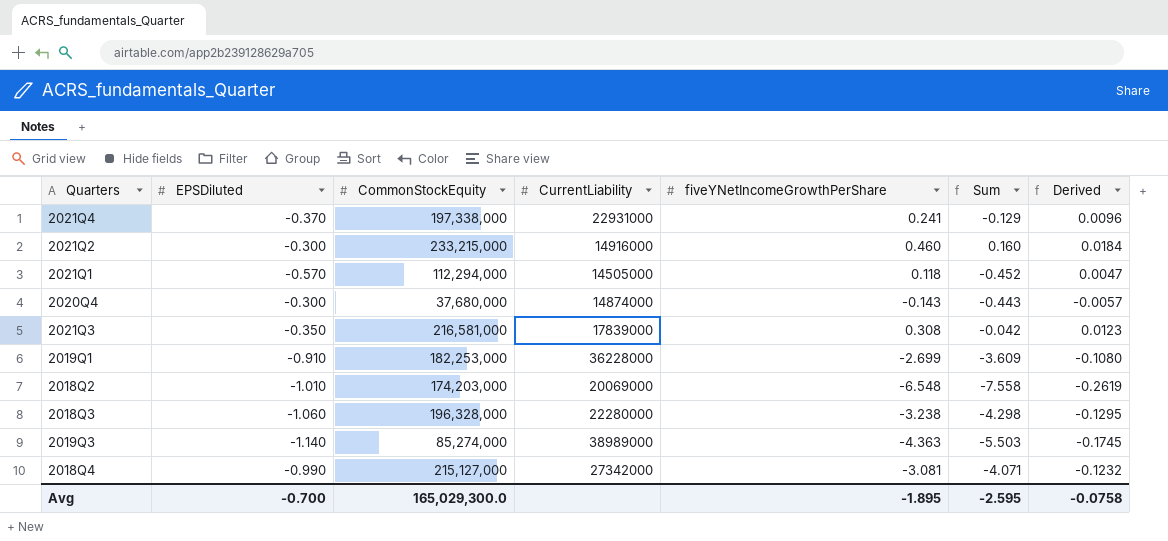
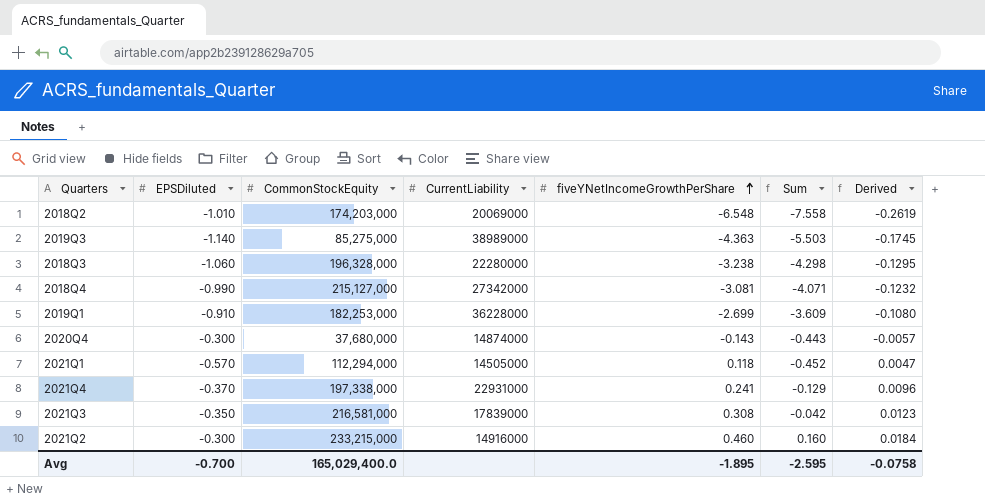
row order: none -> fiveYNetIncomeGrowthPerShare ascending
2019Q3 | CommonStockEquity: 85,274,000 -> 85,275,000
Avg | CommonStockEquity: 165,029,300.0 -> 165,029,400.0

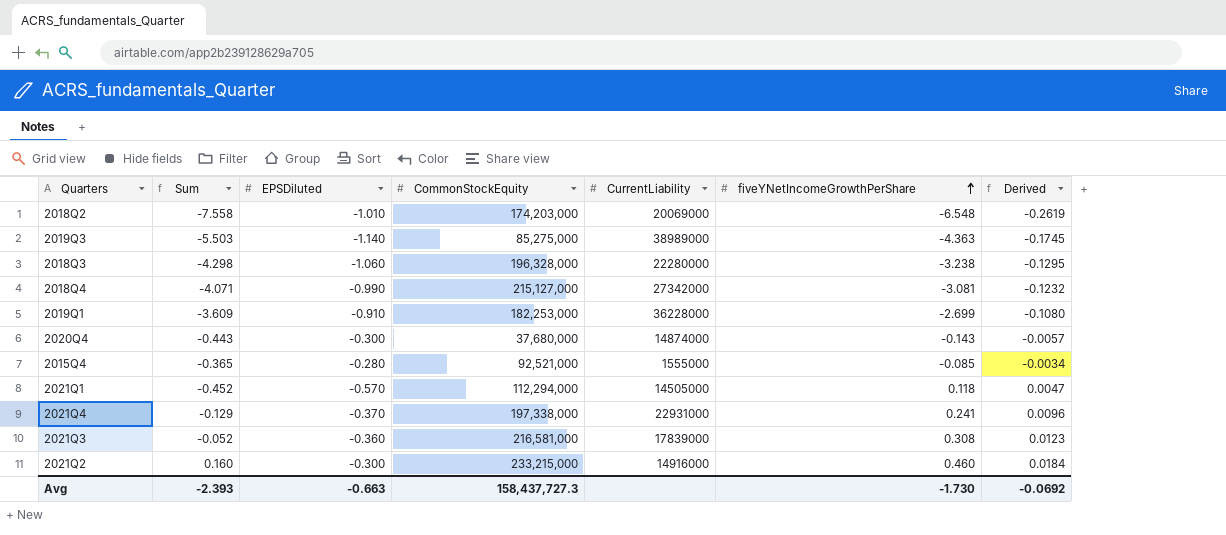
column Sum | position: 6 -> 2
row 2015Q4: none -> -0.365 | -0.280 | 92,521,000 | 1555000 | -0.085 | -0.0034
2021Q3 | Sum: -0.042 -> -0.052
2021Q3 | EPSDiluted: -0.350 -> -0.360
Avg | Sum: -2.595 -> -2.393
Avg | EPSDiluted: -0.700 -> -0.663
Avg | CommonStockEquity: 165,029,400.0 -> 158,437,727.3
Avg | fiveYNetIncomeGrowthPerShare: -1.895 -> -1.730
Avg | Derived: -0.0758 -> -0.0692

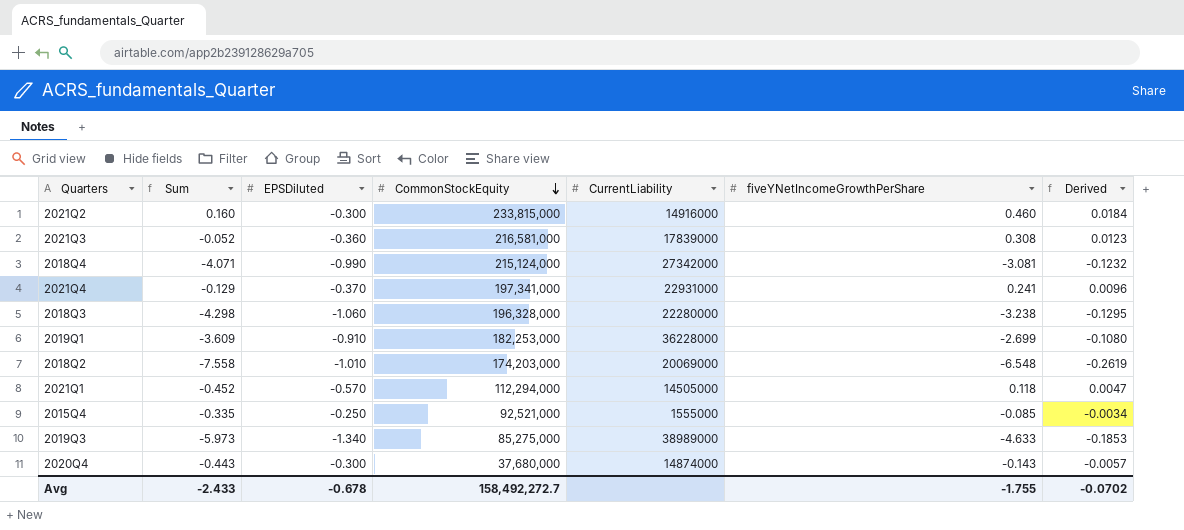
row order: fiveYNetIncomeGrowthPerShare ascending -> CommonStockEquity descending
2021Q2 | CommonStockEquity: 233,215,000 -> 233,815,000
2018Q4 | CommonStockEquity: 215,127,000 -> 215,124,000
2021Q4 | CommonStockEquity: 197,338,000 -> 197,341,000
2015Q4 | Sum: -0.365 -> -0.335
2015Q4 | EPSDiluted: -0.280 -> -0.250
2019Q3 | Sum: -5.503 -> -5.973
2019Q3 | EPSDiluted: -1.140 -> -1.340
2019Q3 | fiveYNetIncomeGrowthPerShare: -4.363 -> -4.633
2019Q3 | Derived: -0.1745 -> -0.1853
Avg | Sum: -2.393 -> -2.433
Avg | EPSDiluted: -0.663 -> -0.678
Avg | CommonStockEquity: 158,437,727.3 -> 158,492,272.7
Avg | fiveYNetIncomeGrowthPerShare: -1.730 -> -1.755
Avg | Derived: -0.0692 -> -0.0702

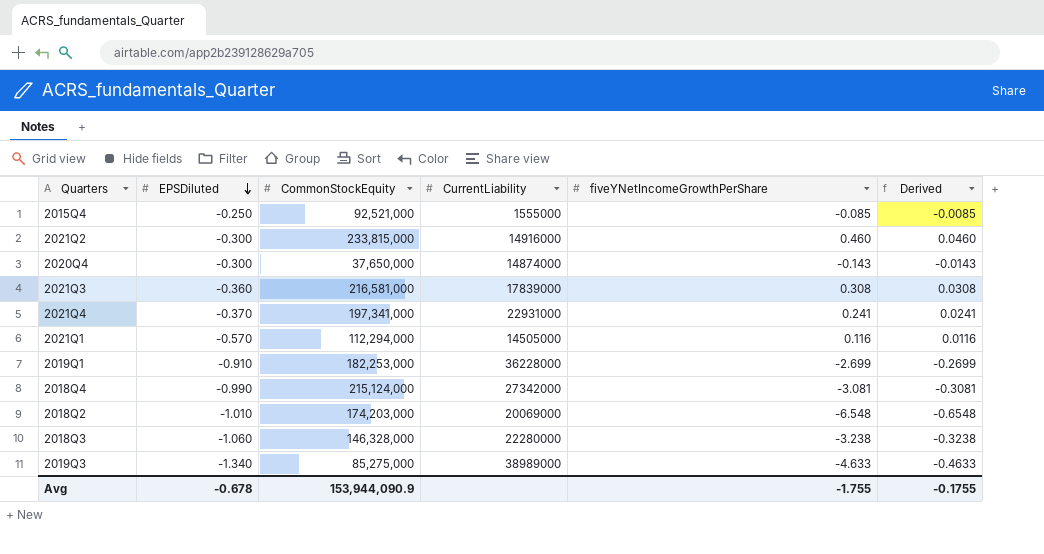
row order: CommonStockEquity descending -> EPSDiluted descending
column Sum | formula: [EPSDiluted] + [fiveYNetIncomeGrowthPerShare] -> none
column Derived | formula: [fiveYNetIncomeGrowthPerShare] * 0.04 -> [fiveYNetIncomeGrowthPerShare] * 0.1
2020Q4 | CommonStockEquity: 37,680,000 -> 37,650,000
2021Q1 | fiveYNetIncomeGrowthPerShare: 0.118 -> 0.116
2018Q3 | CommonStockEquity: 196,328,000 -> 146,328,000
Avg | CommonStockEquity: 158,492,272.7 -> 153,944,090.9
Avg | Derived: -0.0702 -> -0.1755

